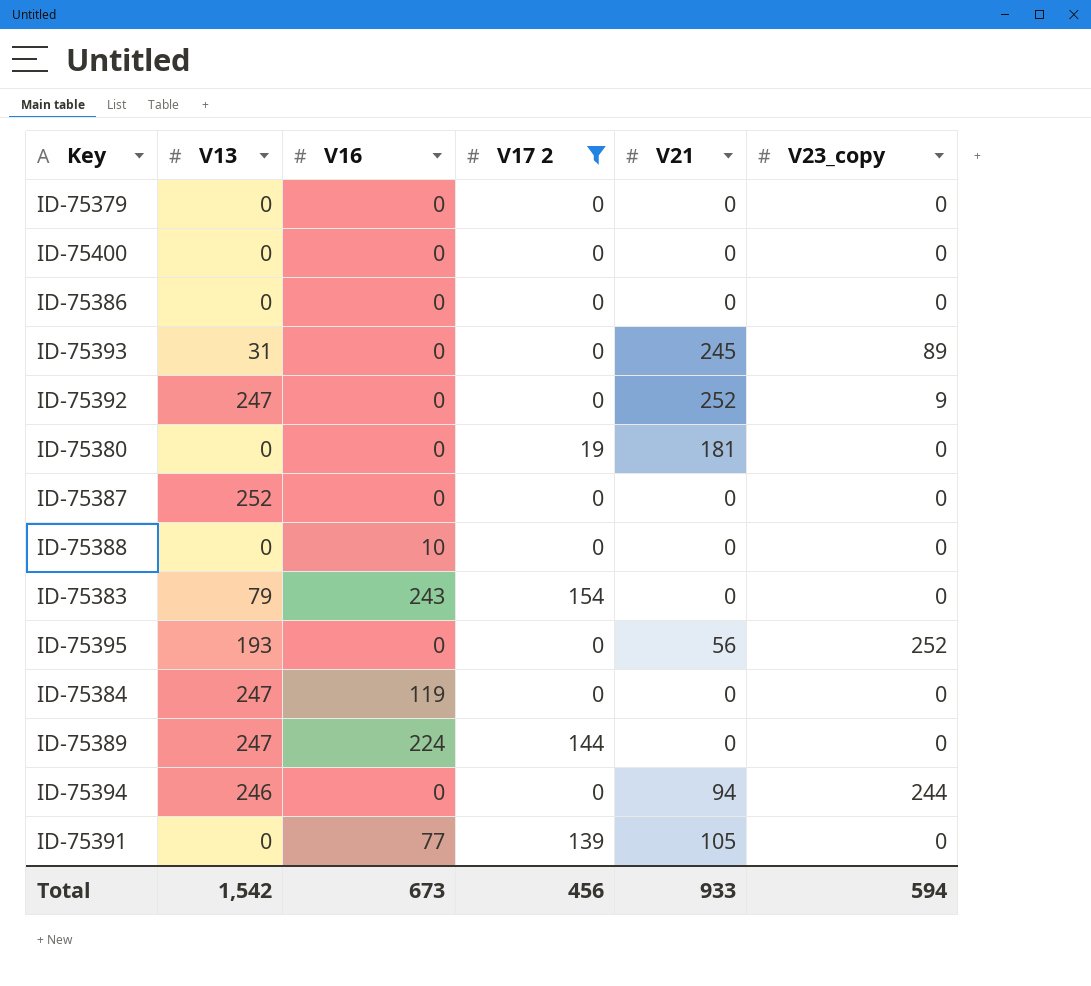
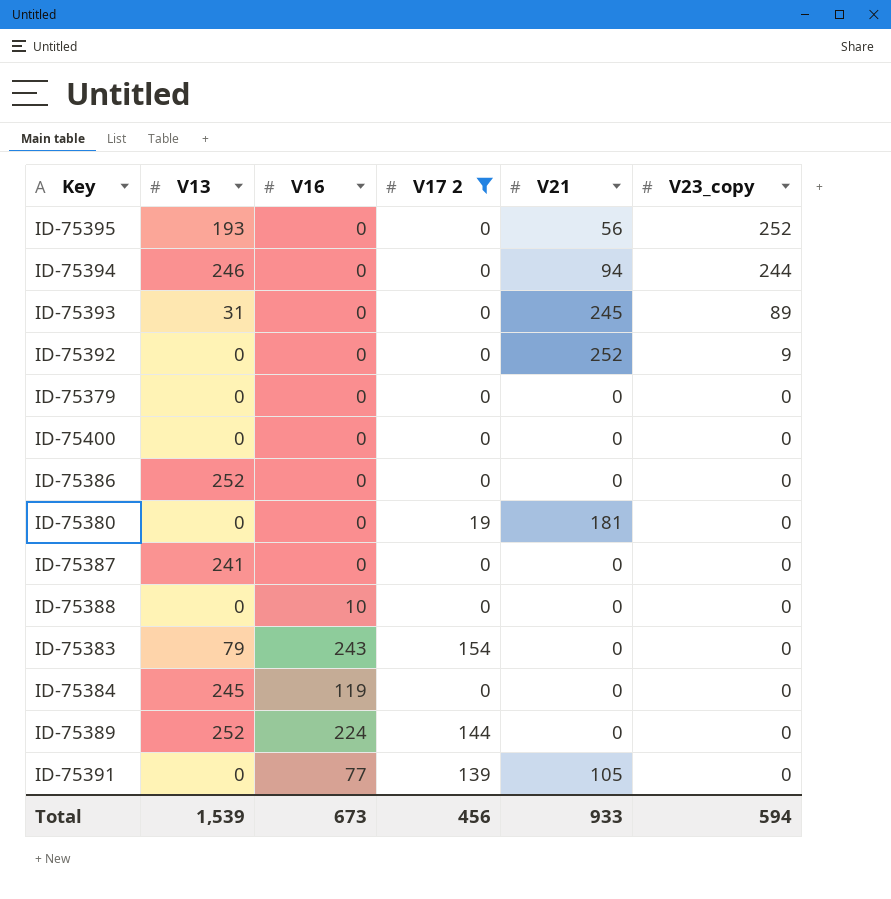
row order: none -> V23_copy descending
ID-75392 | V13: 247 -> 0
ID-75386 | V13: 0 -> 252
ID-75387 | V13: 252 -> 241
ID-75384 | V13: 247 -> 245
ID-75389 | V13: 247 -> 252
Total | V13: 1,542 -> 1,539

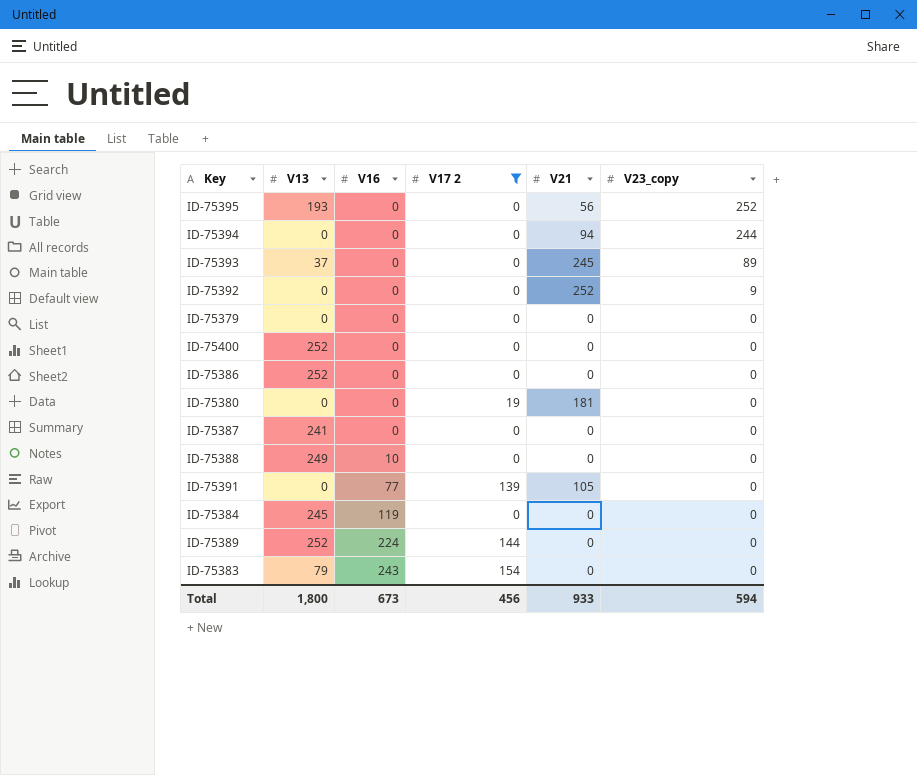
row order: V23_copy descending -> V16 ascending
ID-75394 | V13: 246 -> 0
ID-75393 | V13: 31 -> 37
ID-75400 | V13: 0 -> 252
ID-75388 | V13: 0 -> 249
Total | V13: 1,539 -> 1,800

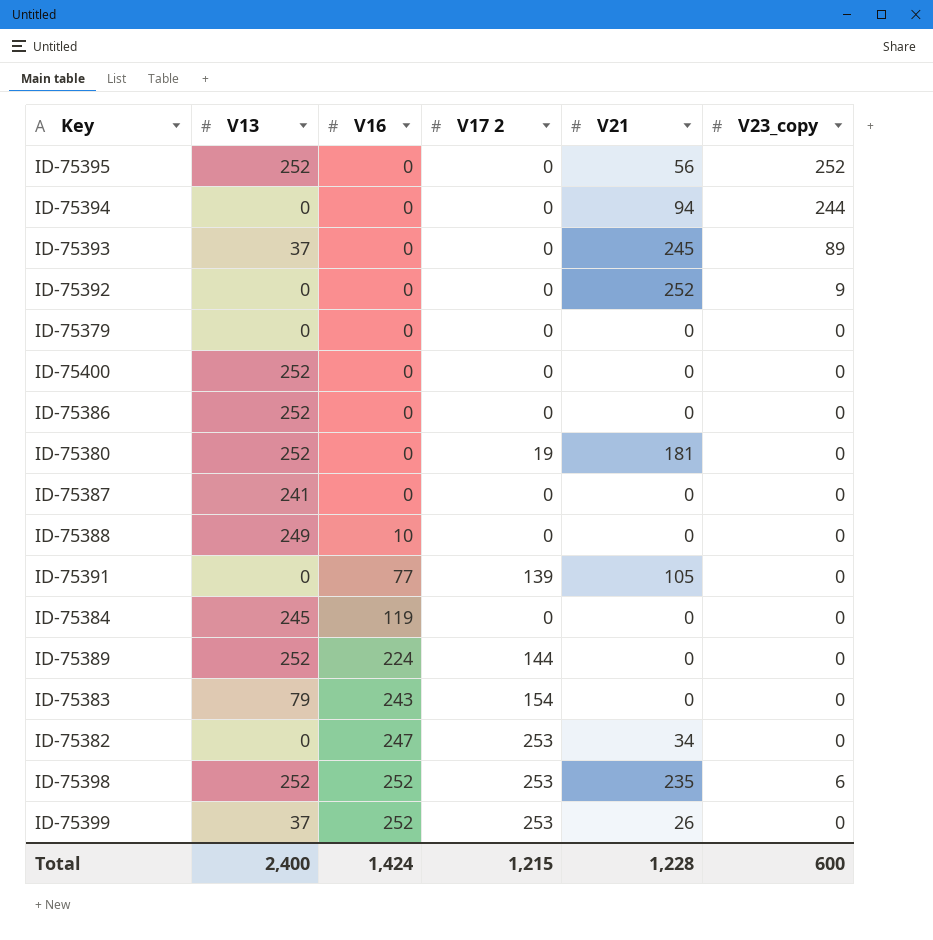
filter: V17 2 != 253 -> none
ID-75395 | V13: 193 -> 252
ID-75380 | V13: 0 -> 252
Total | V13: 1,800 -> 2,400
Total | V16: 673 -> 1,424
Total | V17 2: 456 -> 1,215
Total | V21: 933 -> 1,228
Total | V23_copy: 594 -> 600

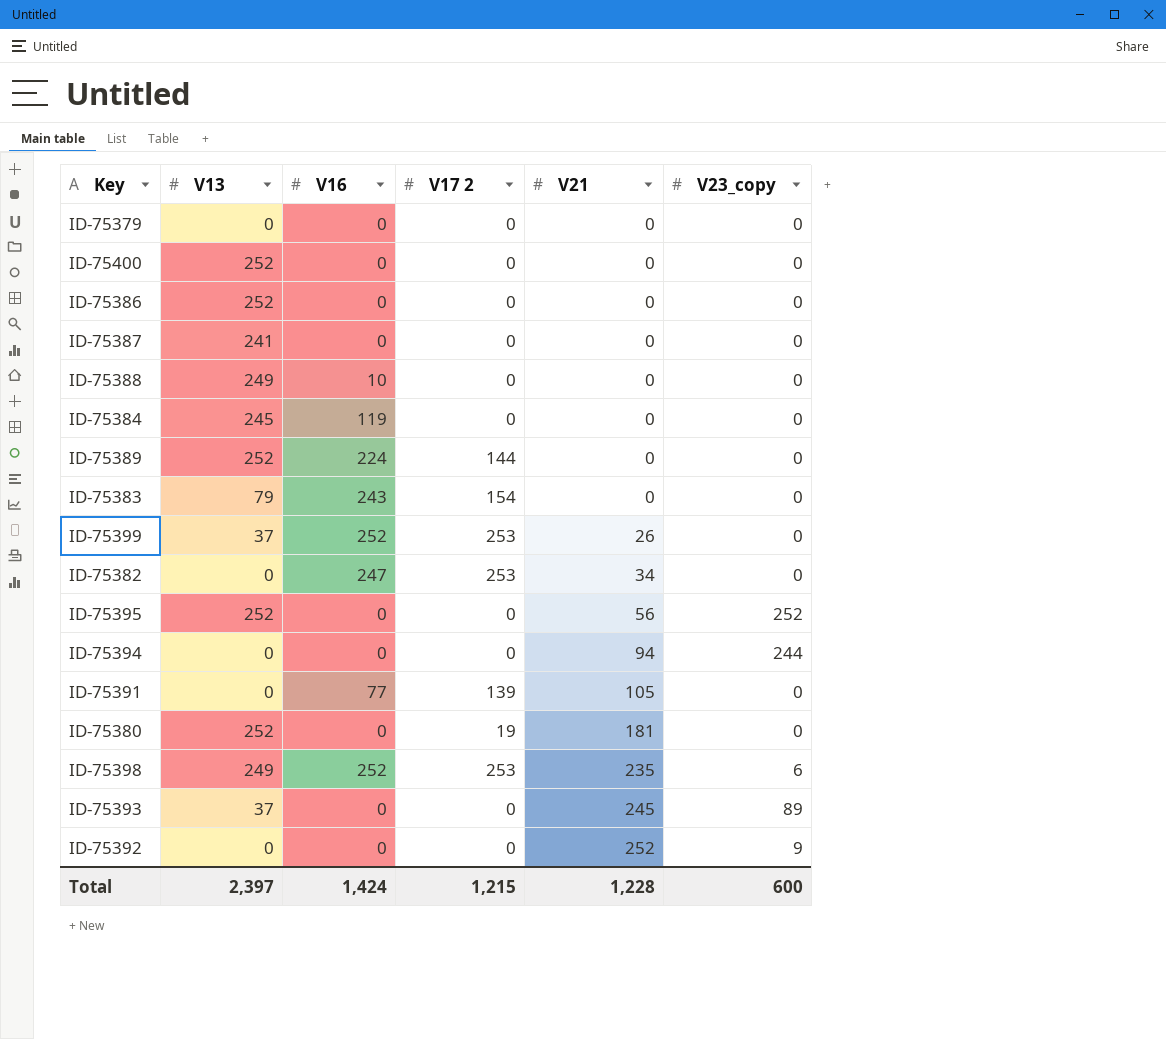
row order: V16 ascending -> V21 ascending
ID-75398 | V13: 252 -> 249
Total | V13: 2,400 -> 2,397

